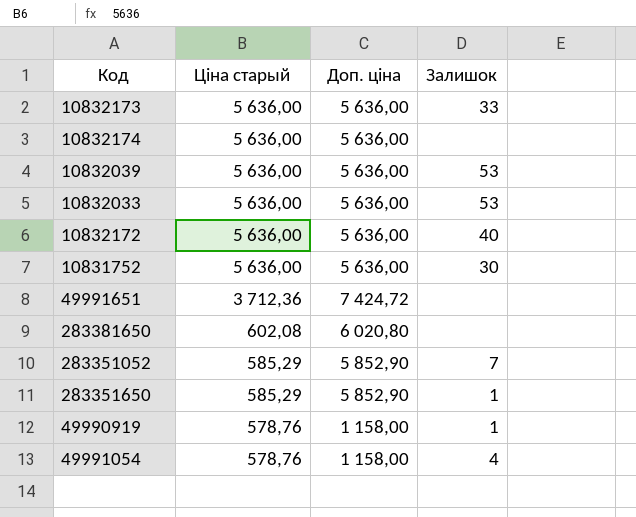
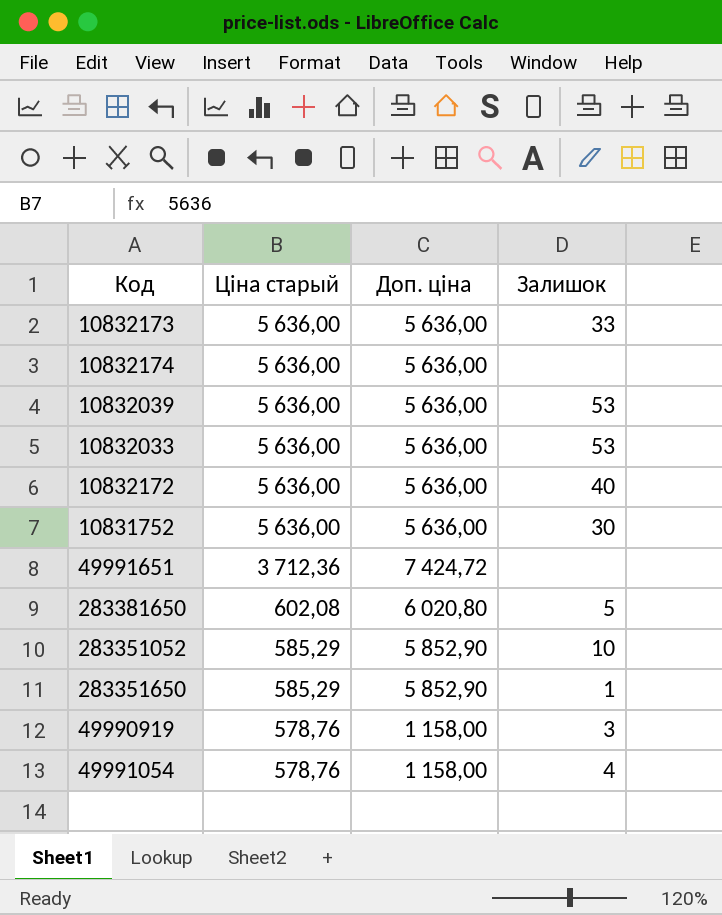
283381650 | Залишок: none -> 5
283351052 | Залишок: 7 -> 10
49990919 | Залишок: 1 -> 3

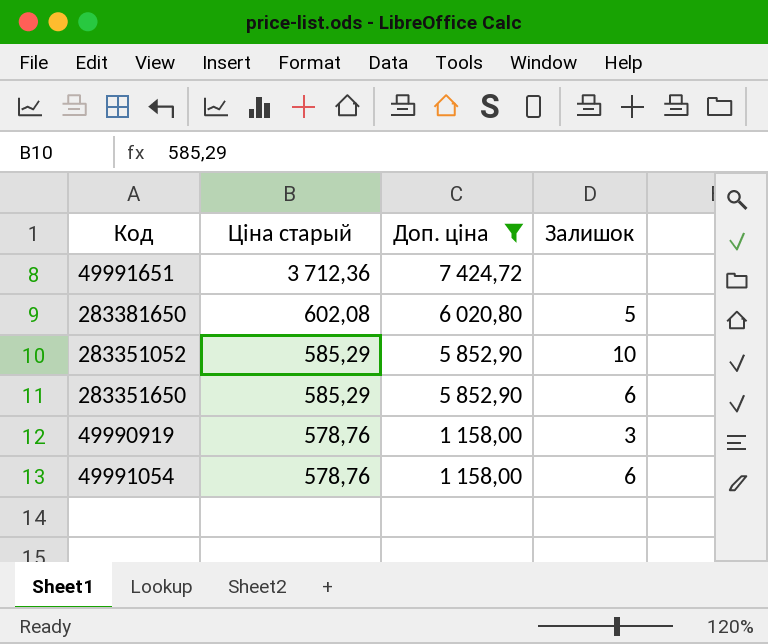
filter: none -> Доп. ціна != 5 636,00
283351650 | Залишок: 1 -> 6
49991054 | Залишок: 4 -> 6

